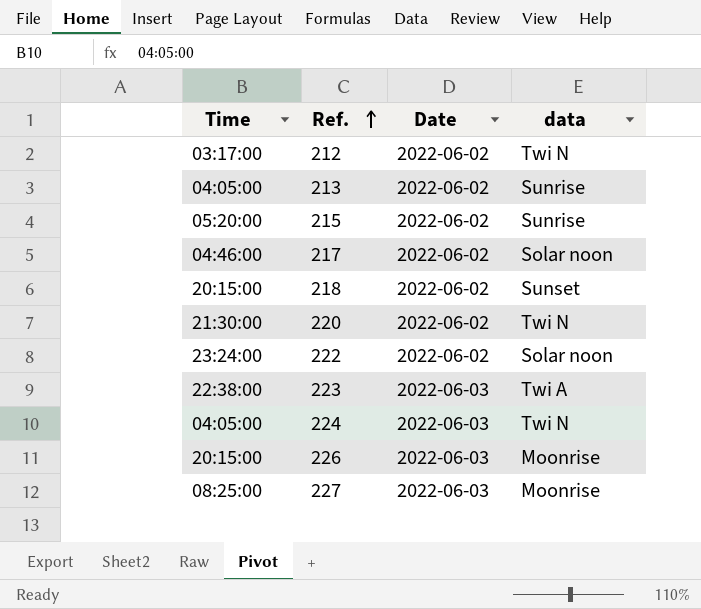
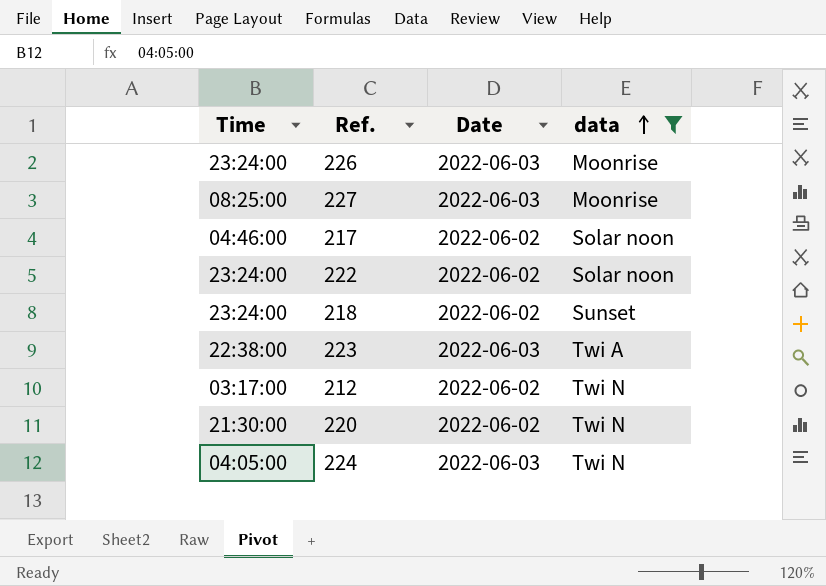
filter: none -> data != Sunrise
row order: Ref. ascending -> data ascending
226 | Time: 20:15:00 -> 23:24:00
218 | Time: 20:15:00 -> 23:24:00

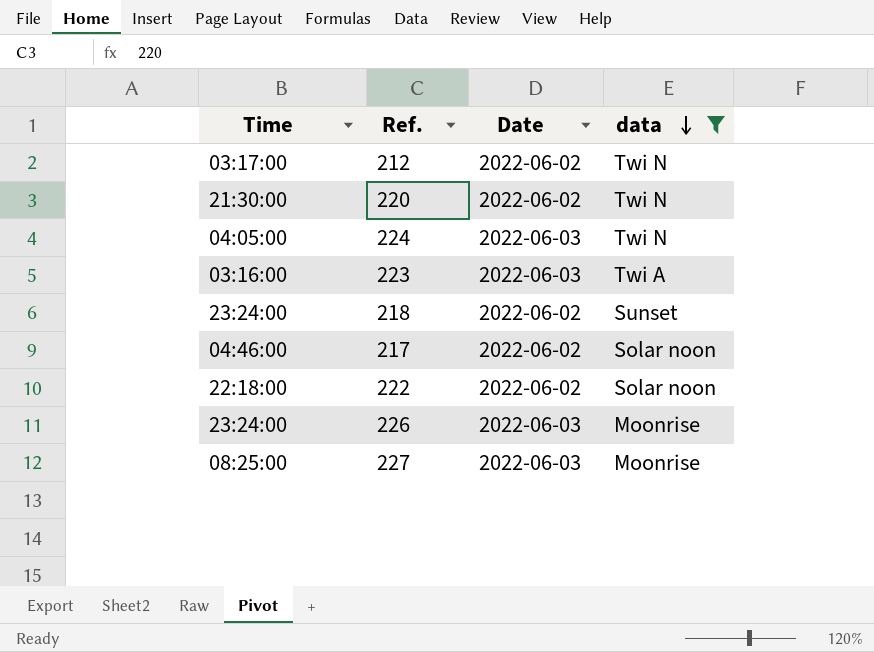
row order: data ascending -> data descending
223 | Time: 22:38:00 -> 03:16:00
222 | Time: 23:24:00 -> 22:18:00

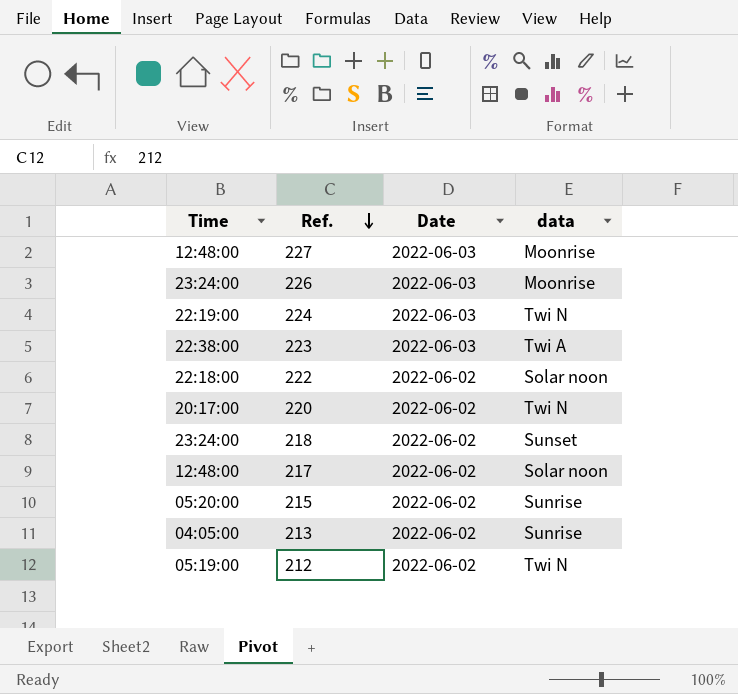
filter: data != Sunrise -> none
row order: data descending -> Ref. descending
227 | Time: 08:25:00 -> 12:48:00
224 | Time: 04:05:00 -> 22:19:00
223 | Time: 03:16:00 -> 22:38:00
220 | Time: 21:30:00 -> 20:17:00
217 | Time: 04:46:00 -> 12:48:00
212 | Time: 03:17:00 -> 05:19:00

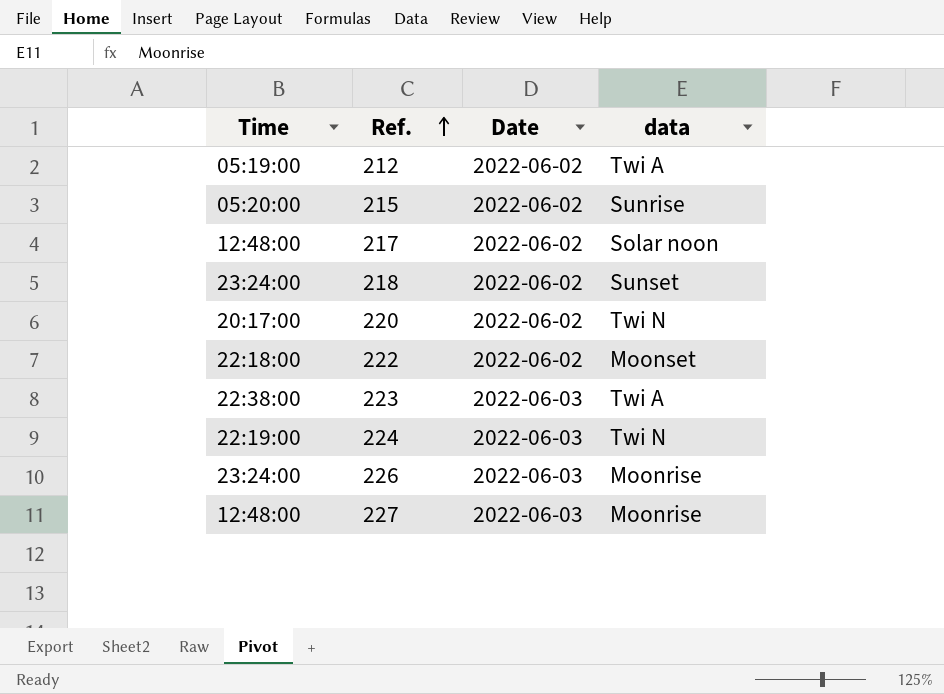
row order: Ref. descending -> Ref. ascending
row 213: 04:05:00 | 2022-06-02 | Sunrise -> none
212 | data: Twi N -> Twi A
222 | data: Solar noon -> Moonset

